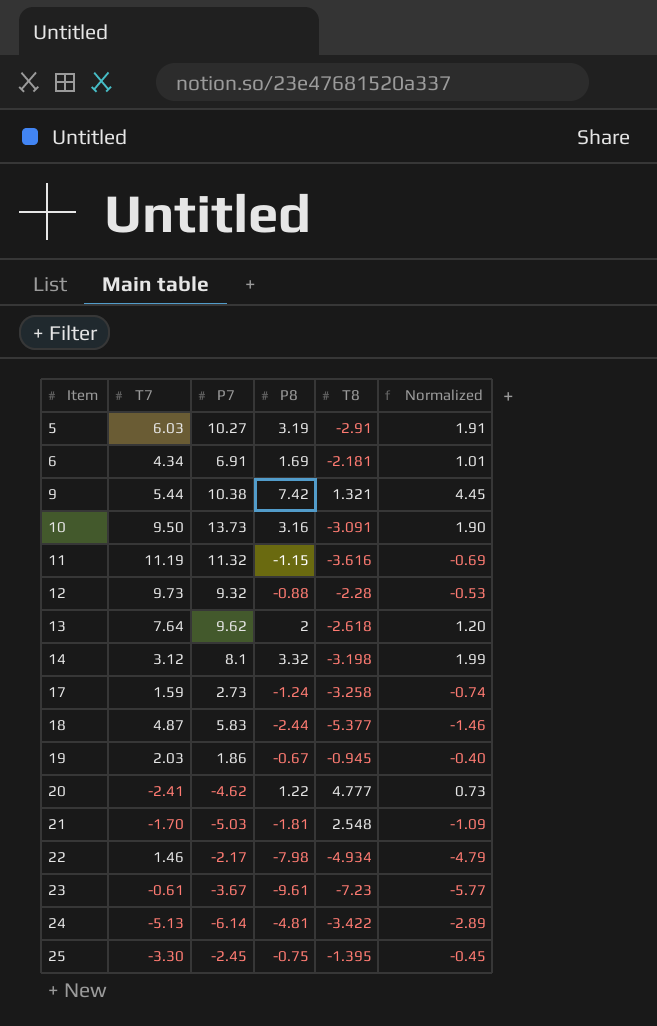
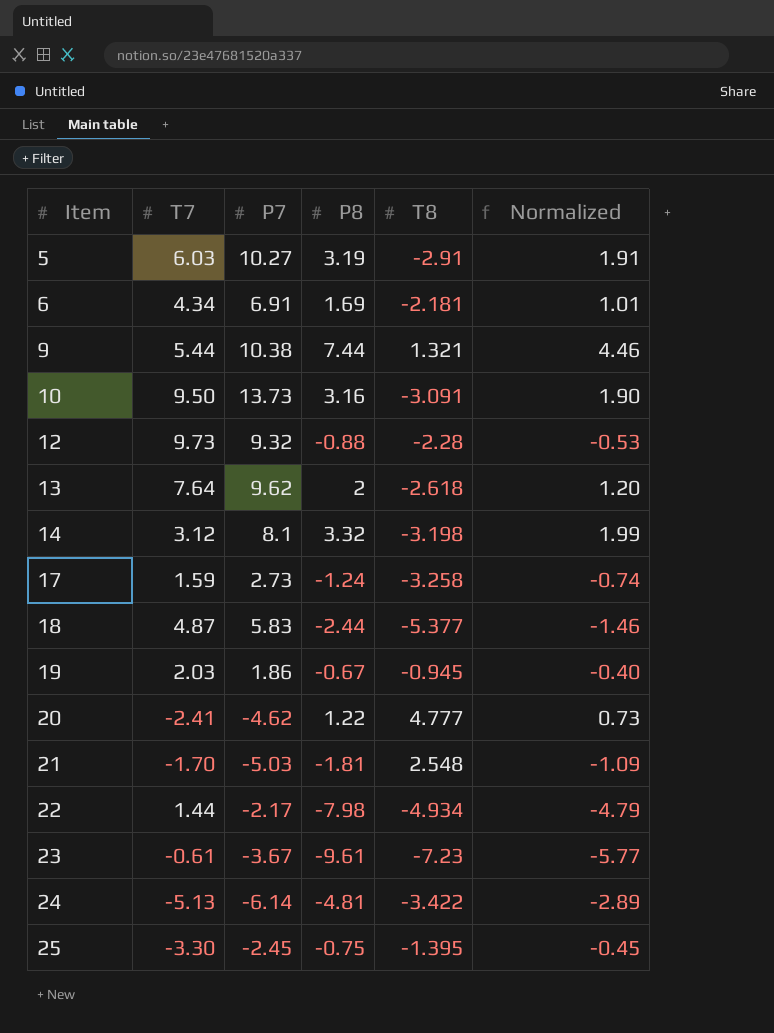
row 11: 11.19 | 11.32 | -1.15 | -3.616 | -0.69 -> none
9 | P8: 7.42 -> 7.44
9 | Normalized: 4.45 -> 4.46
22 | T7: 1.46 -> 1.44

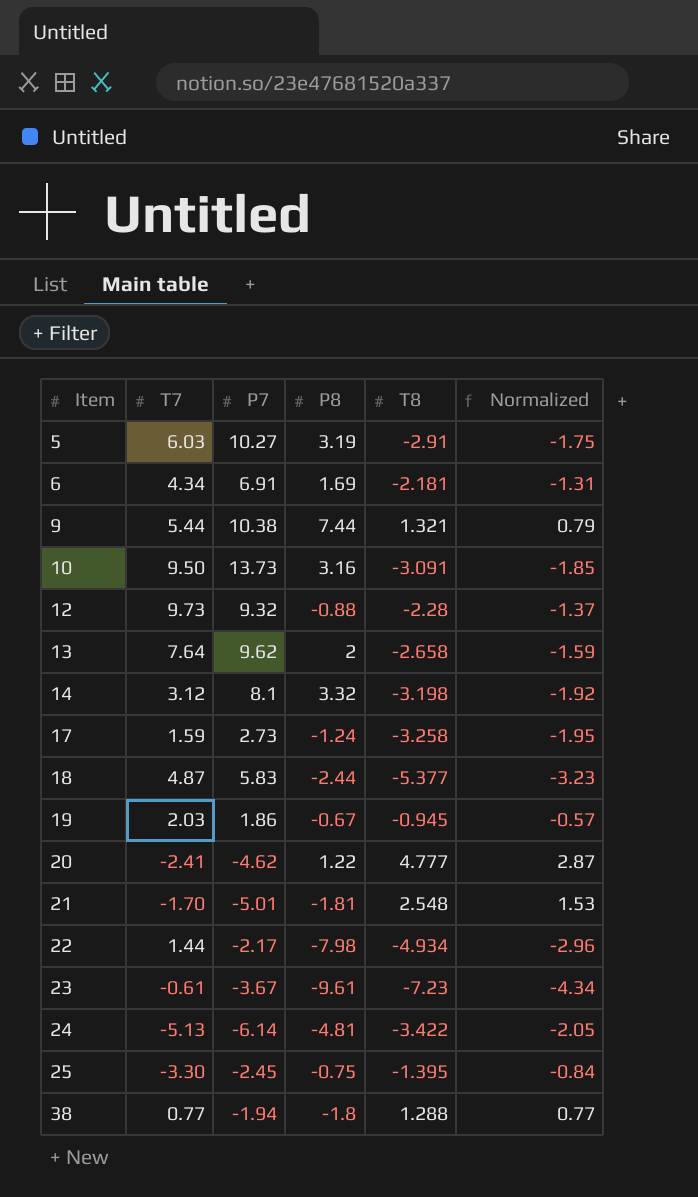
column Normalized | formula: [P8] * 0.6 -> [T8] * 0.6
13 | T8: -2.618 -> -2.658
21 | P7: -5.03 -> -5.01
row 38: none -> 0.77 | -1.94 | -1.8 | 1.288 | 0.77

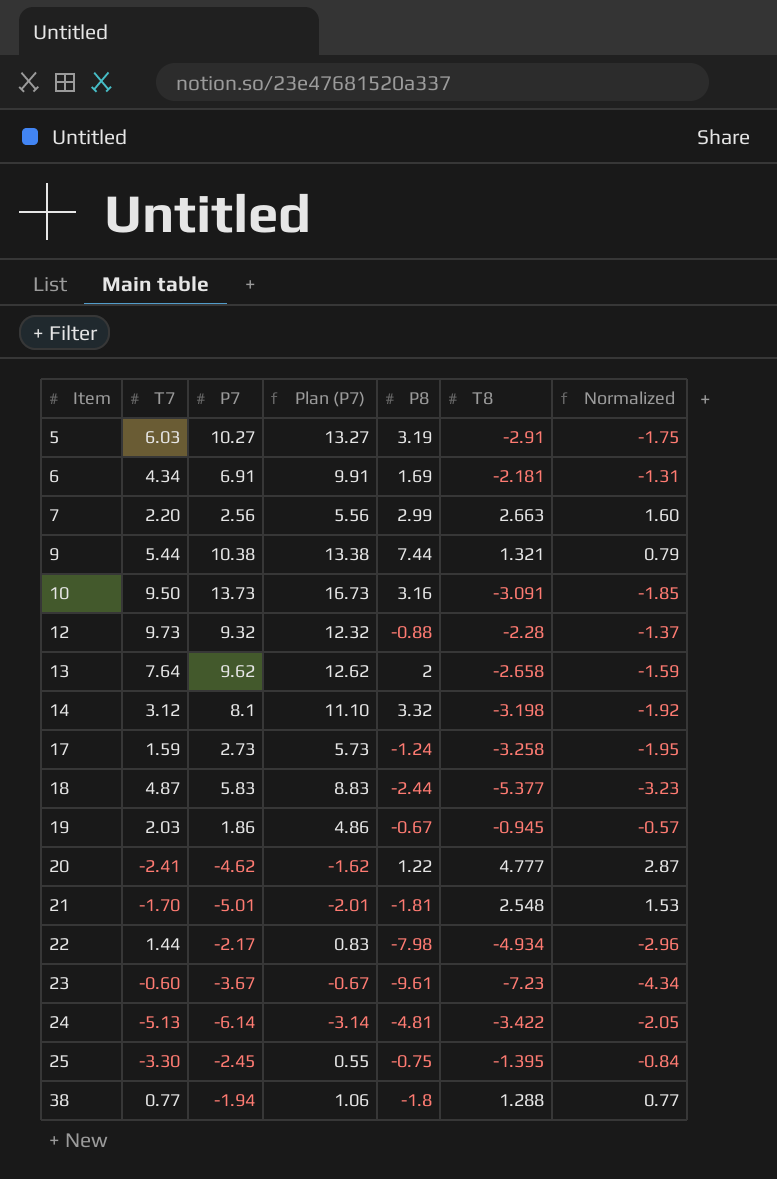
column Plan (P7) | formula: none -> [P7] + 3
row 7: none -> 2.20 | 2.56 | 5.56 | 2.99 | 2.663 | 1.60
23 | T7: -0.61 -> -0.60

